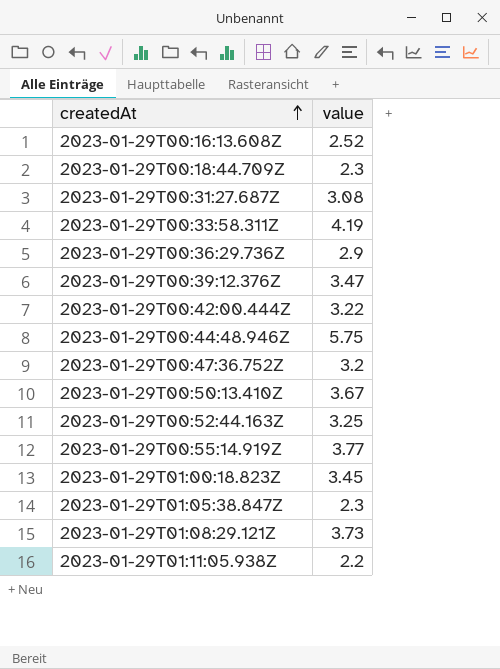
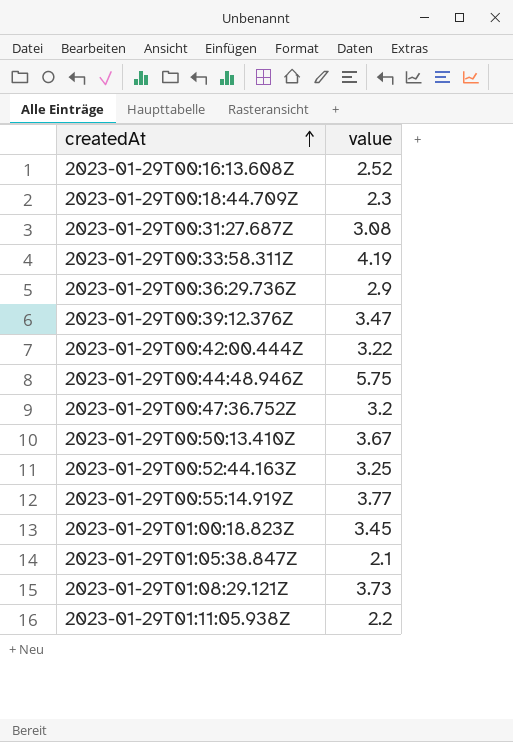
2023-01-29T01:05:38.847Z | value: 2.3 -> 2.1

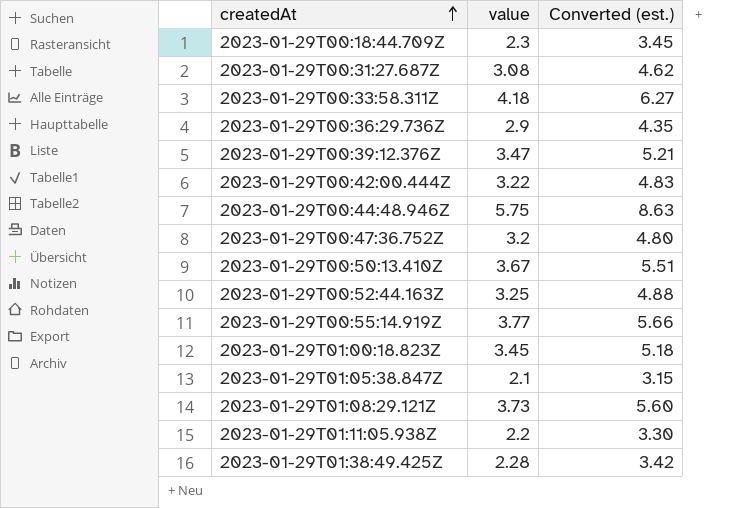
column Converted (est.) | formula: none -> [value] * 1.5
row 2023-01-29T00:16:13.608Z: 2.52 -> none
2023-01-29T00:33:58.311Z | value: 4.19 -> 4.18
row 2023-01-29T01:38:49.425Z: none -> 2.28 | 3.42

